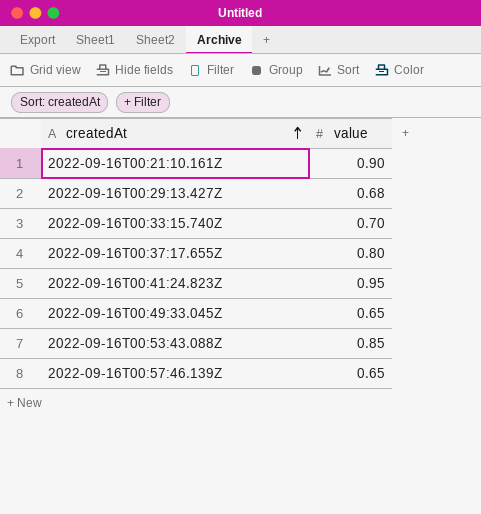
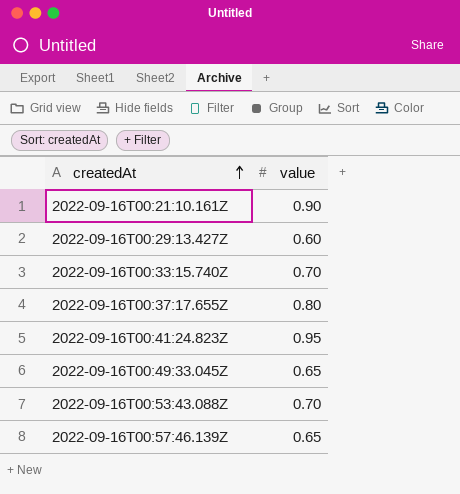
2022-09-16T00:29:13.427Z | value: 0.68 -> 0.60
2022-09-16T00:53:43.088Z | value: 0.85 -> 0.70

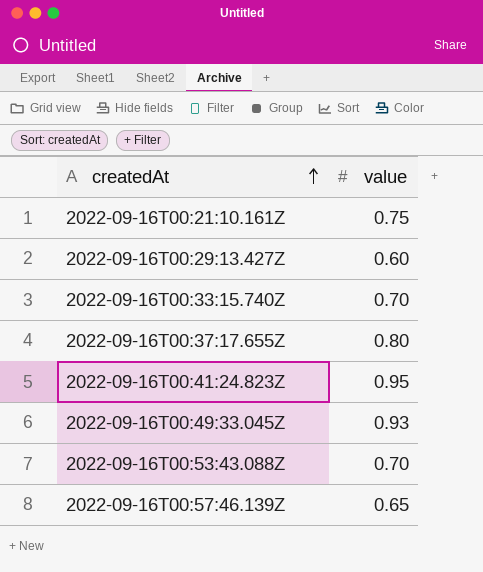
2022-09-16T00:21:10.161Z | value: 0.90 -> 0.75
2022-09-16T00:49:33.045Z | value: 0.65 -> 0.93

